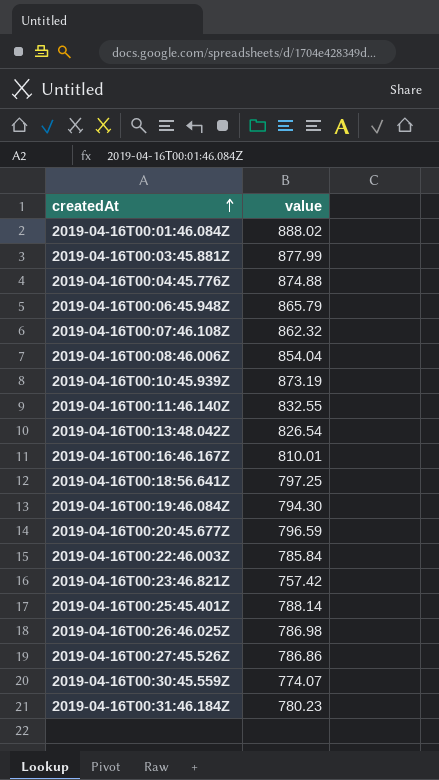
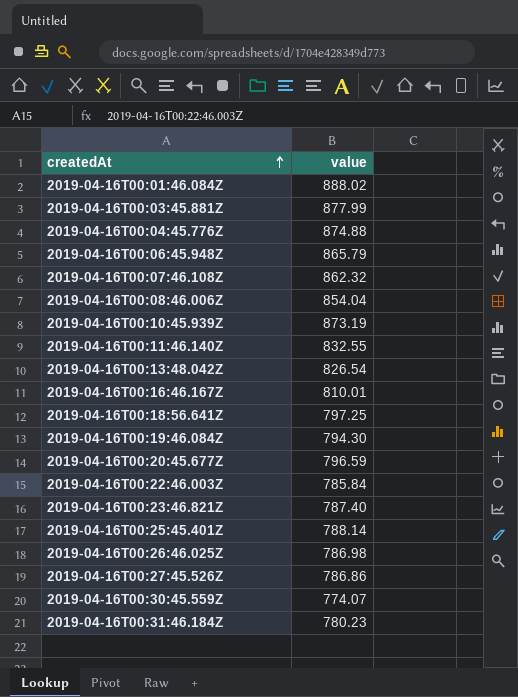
2019-04-16T00:23:46.821Z | value: 757.42 -> 787.40

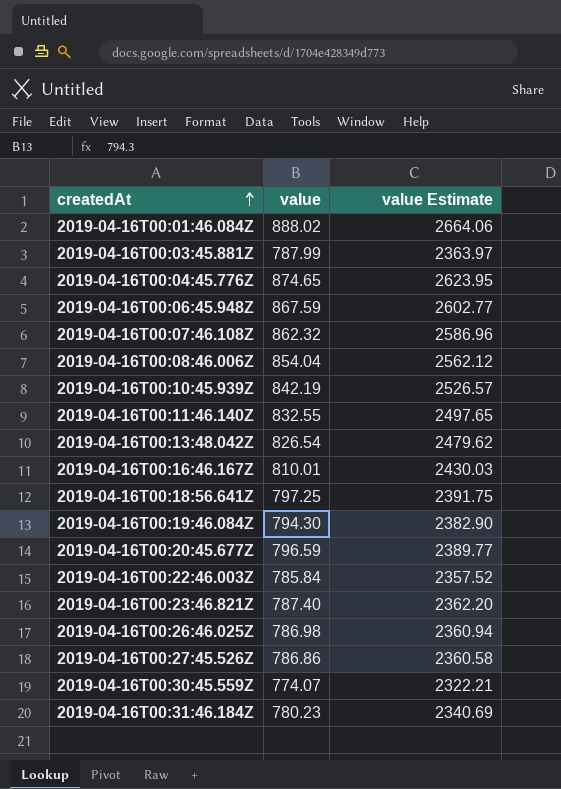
column value Estimate | formula: none -> [value] * 3
row 2019-04-16T00:25:45.401Z: 788.14 -> none
2019-04-16T00:03:45.881Z | value: 877.99 -> 787.99
2019-04-16T00:04:45.776Z | value: 874.88 -> 874.65
2019-04-16T00:06:45.948Z | value: 865.79 -> 867.59
2019-04-16T00:10:45.939Z | value: 873.19 -> 842.19

